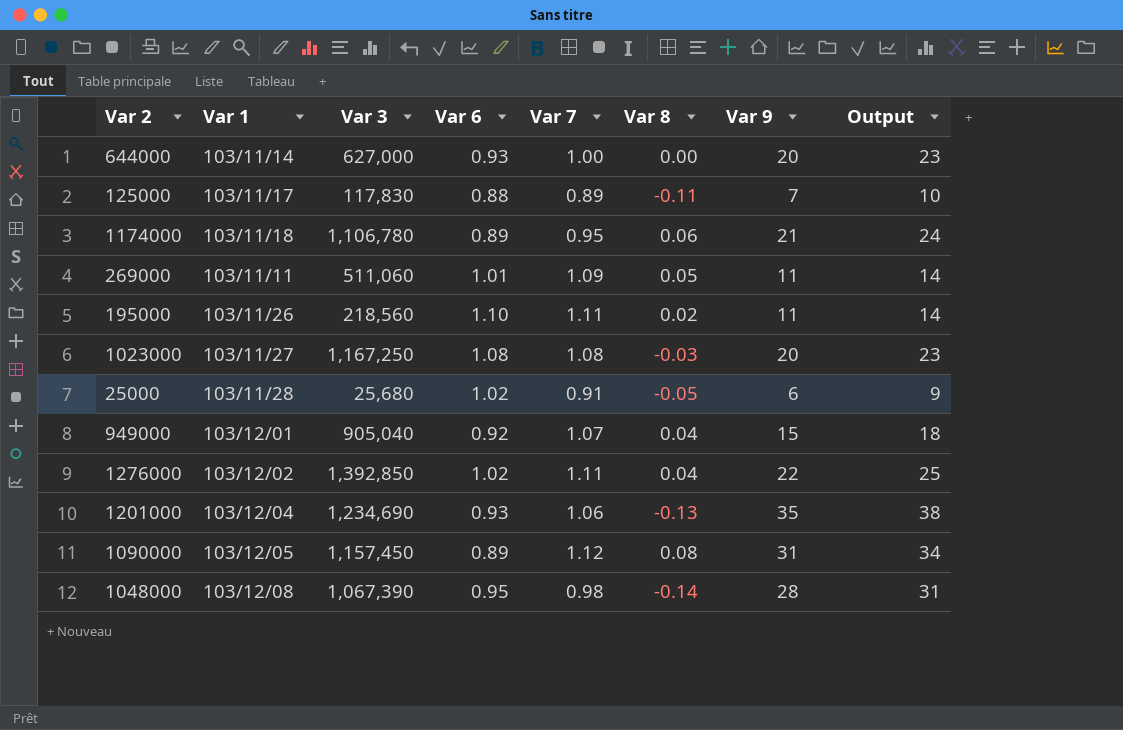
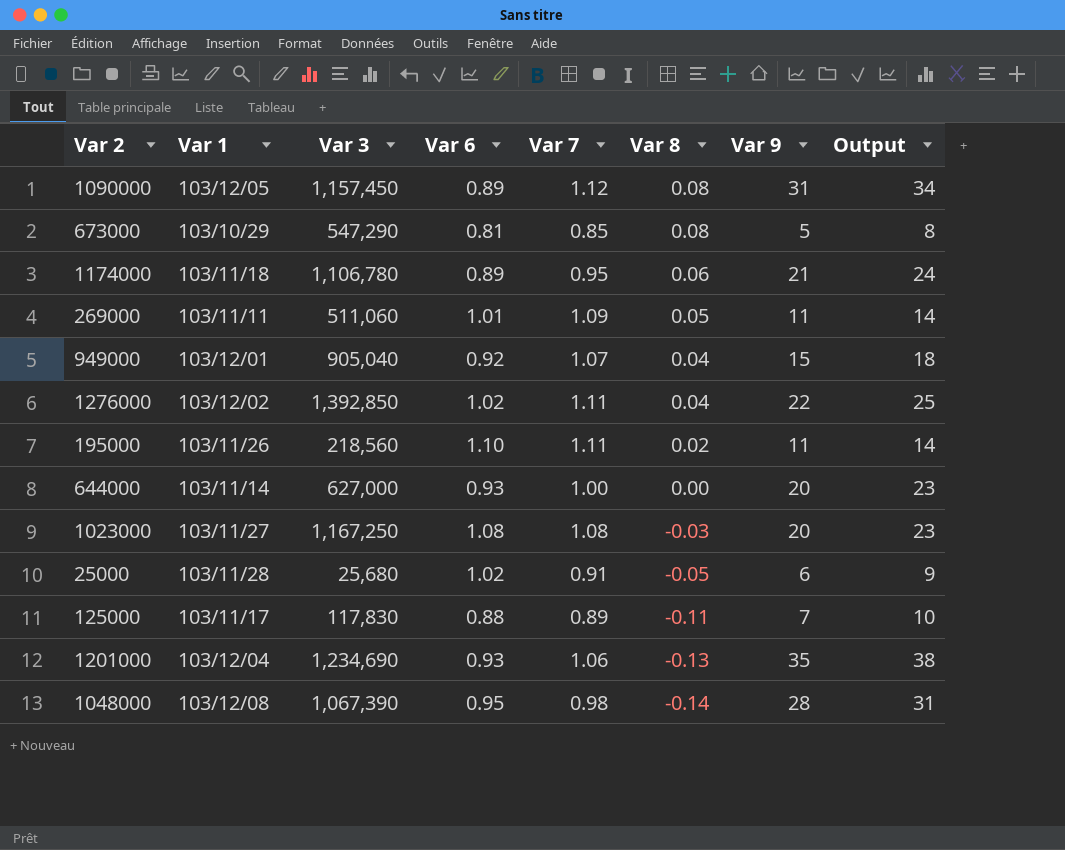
row order: none -> Var 8 descending
row 673000: none -> 103/10/29 | 547,290 | 0.81 | 0.85 | 0.08 | 5 | 8

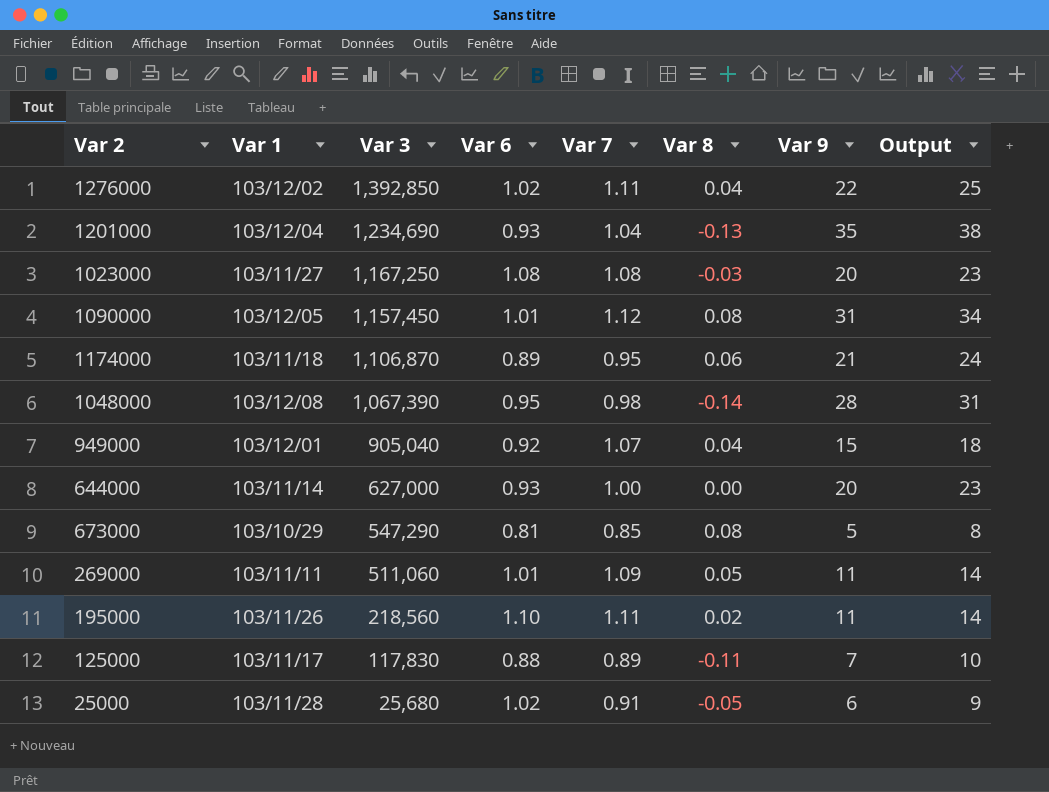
row order: Var 8 descending -> Var 3 descending
1201000 | Var 7: 1.06 -> 1.04
1090000 | Var 6: 0.89 -> 1.01
1174000 | Var 3: 1,106,780 -> 1,106,870

